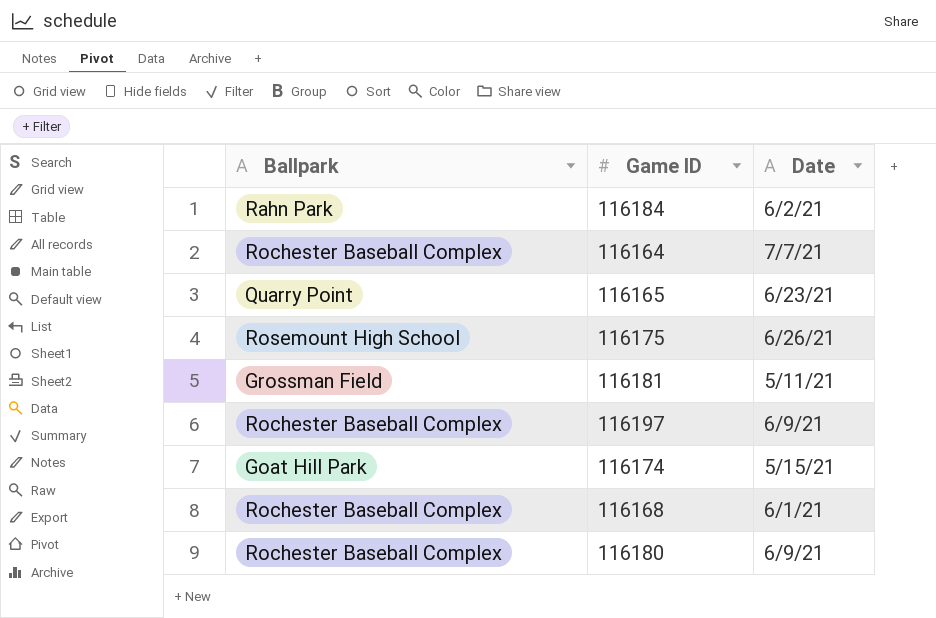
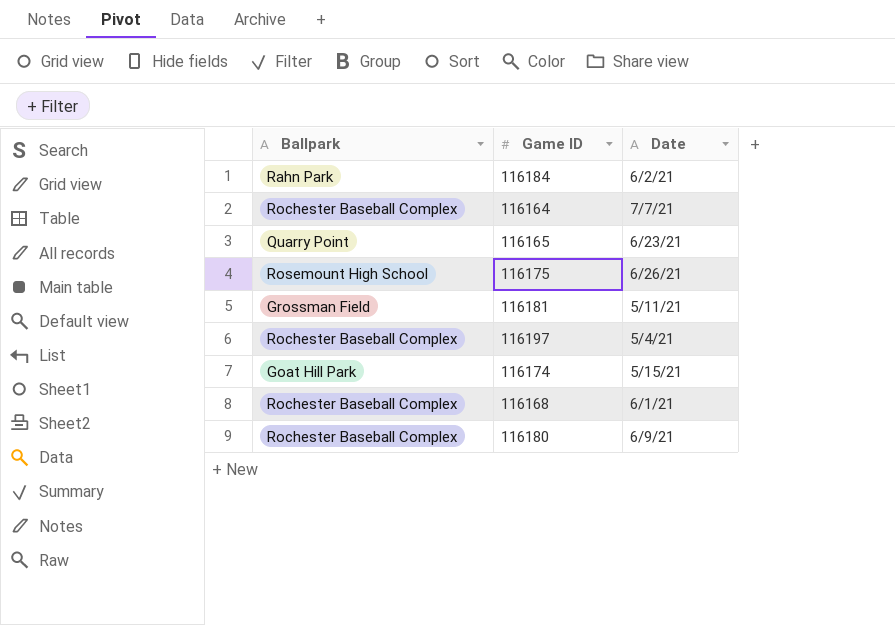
116197 | Date: 6/9/21 -> 5/4/21

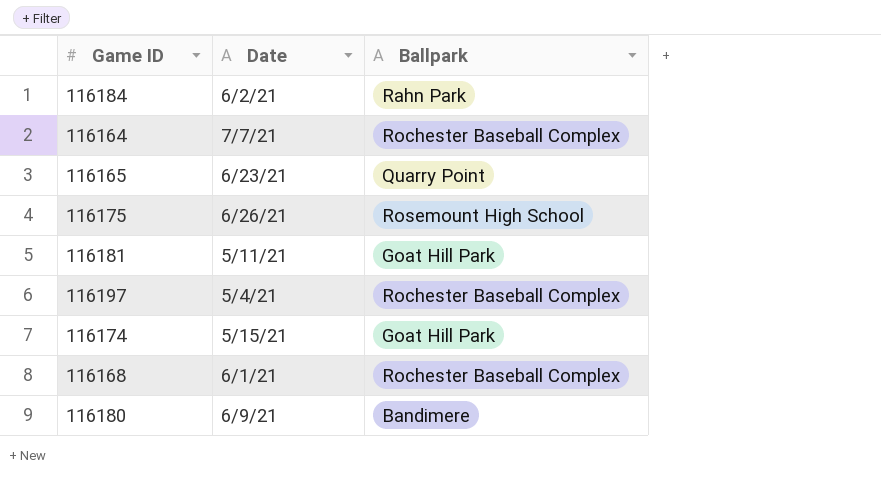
column Ballpark | position: 1 -> 3
116181 | Ballpark: Grossman Field -> Goat Hill Park
116180 | Ballpark: Rochester Baseball Complex -> Bandimere

